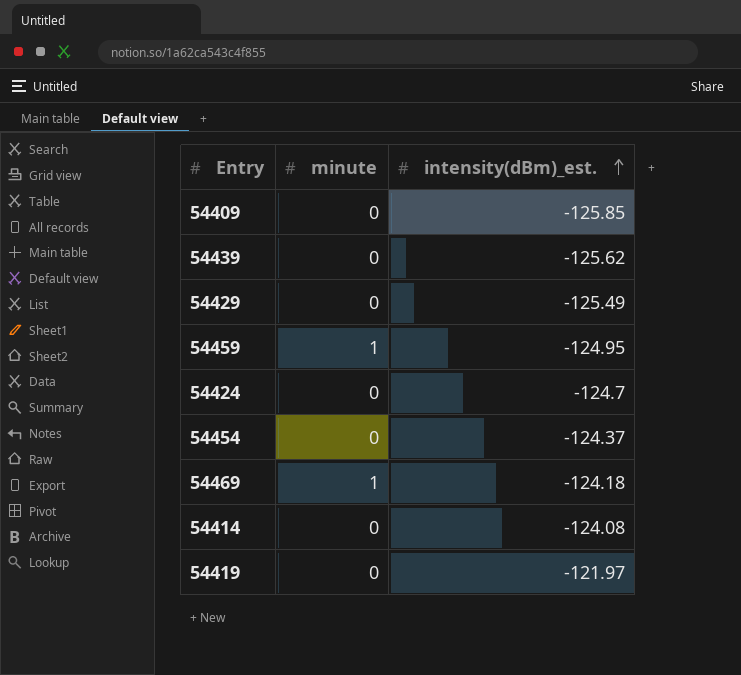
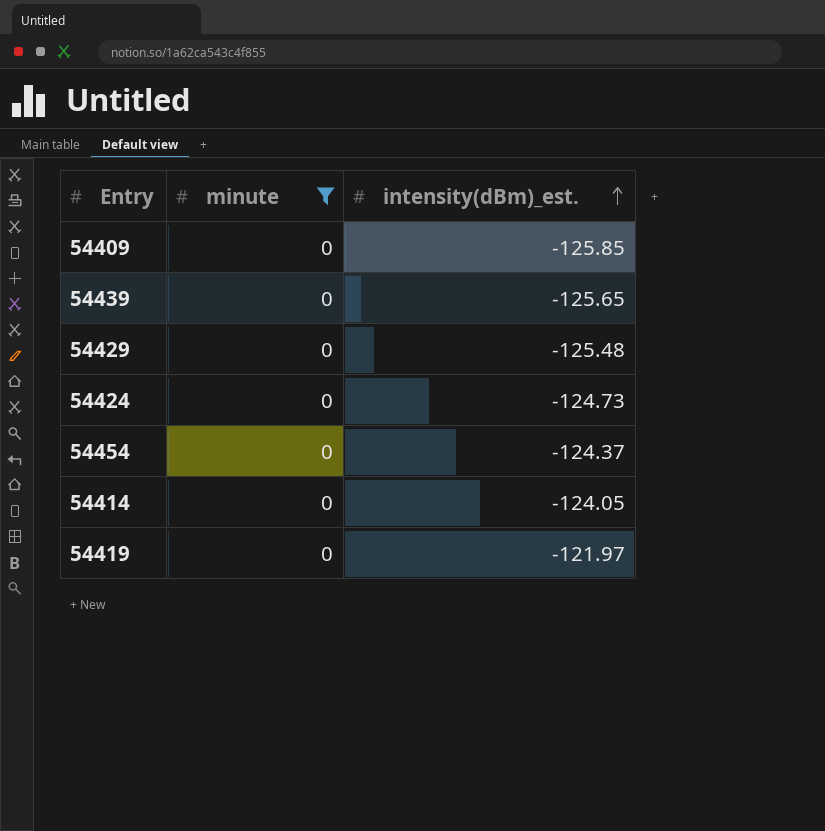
filter: none -> minute = 0
54439 | intensity(dBm)_est.: -125.62 -> -125.65
54429 | intensity(dBm)_est.: -125.49 -> -125.48
54424 | intensity(dBm)_est.: -124.7 -> -124.73
54414 | intensity(dBm)_est.: -124.08 -> -124.05

